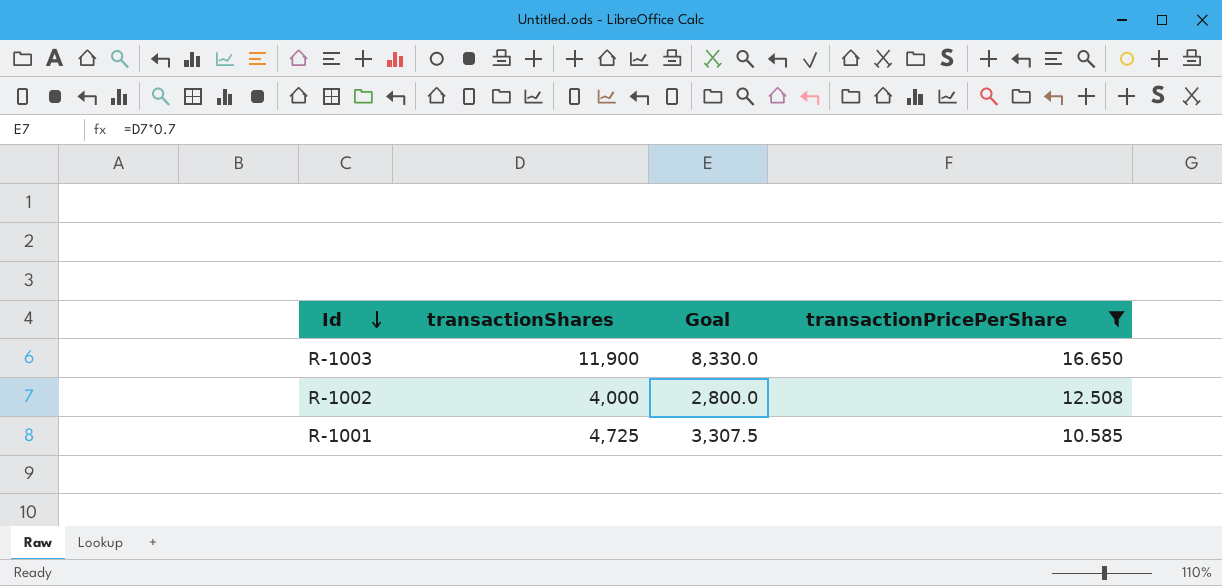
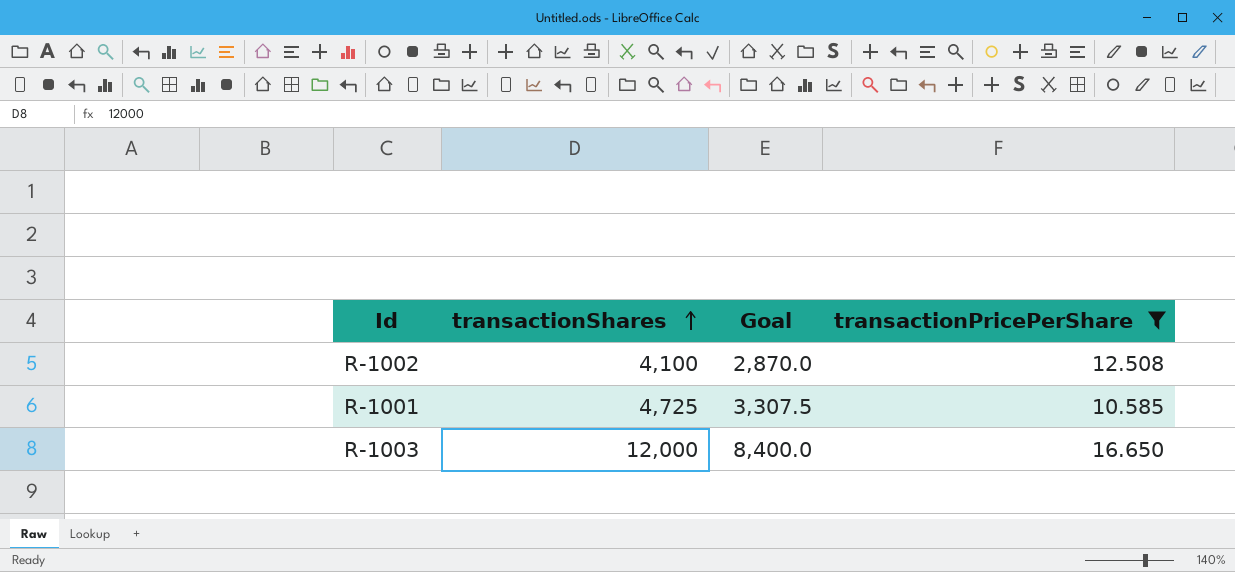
row order: Id descending -> transactionShares ascending
R-1002 | transactionShares: 4,000 -> 4,100
R-1002 | Goal: 2,800.0 -> 2,870.0
R-1003 | transactionShares: 11,900 -> 12,000
R-1003 | Goal: 8,330.0 -> 8,400.0

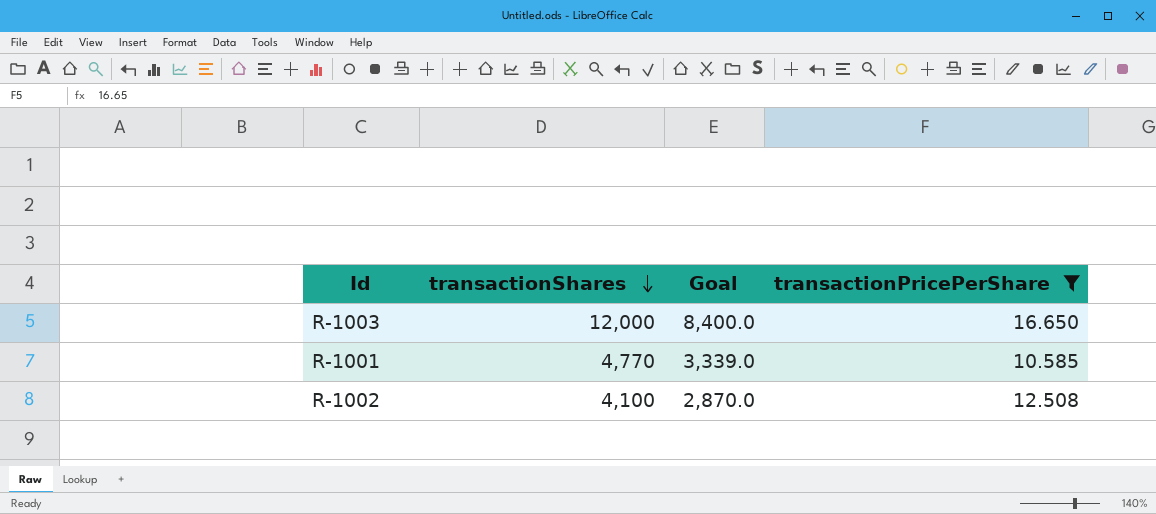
row order: transactionShares ascending -> transactionShares descending
R-1001 | transactionShares: 4,725 -> 4,770
R-1001 | Goal: 3,307.5 -> 3,339.0

